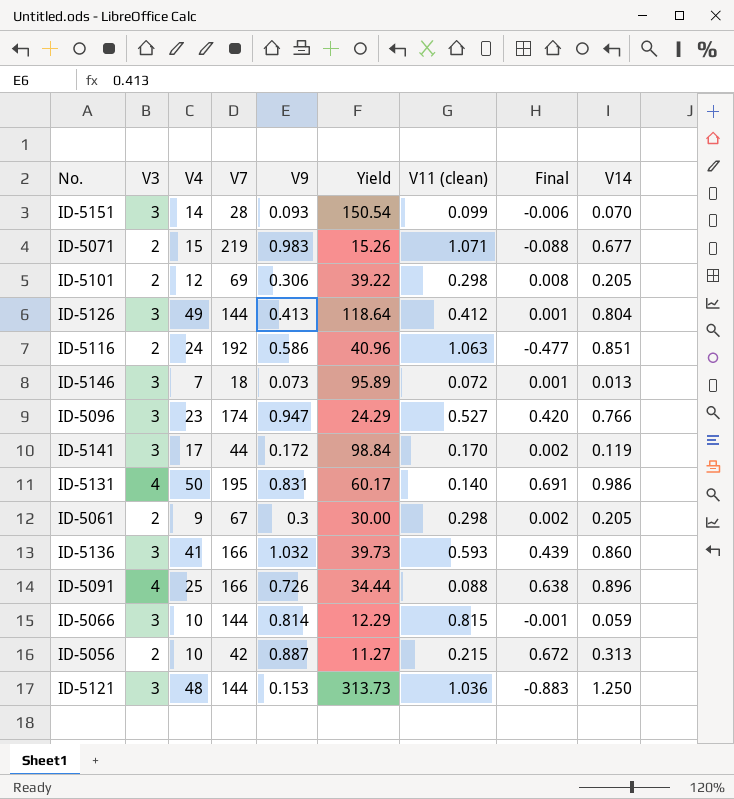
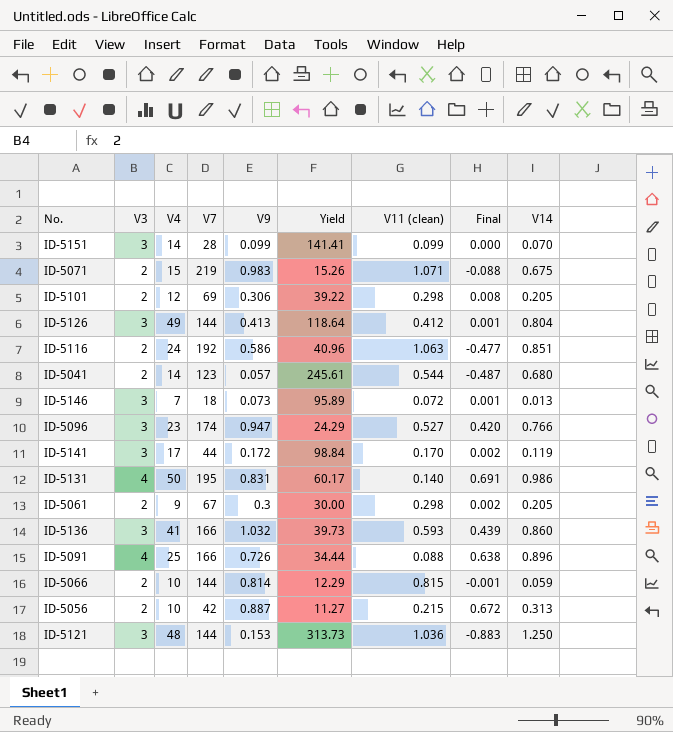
ID-5151 | V9: 0.093 -> 0.099
ID-5151 | Yield: 150.54 -> 141.41
ID-5151 | Final: -0.006 -> 0.000
ID-5071 | V14: 0.677 -> 0.675
row ID-5041: none -> 2 | 14 | 123 | 0.057 | 245.61 | 0.544 | -0.487 | 0.680
ID-5066 | V3: 3 -> 2

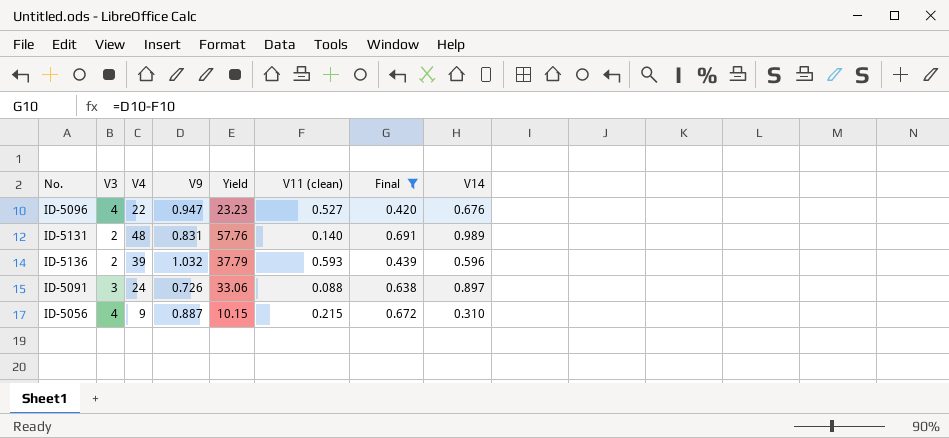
filter: none -> Final >= 0.420
column V7 | position: 4 -> none
ID-5096 | V3: 3 -> 4
ID-5096 | V4: 23 -> 22
ID-5096 | Yield: 24.29 -> 23.23
ID-5096 | V14: 0.766 -> 0.676
ID-5131 | V3: 4 -> 2
ID-5131 | V4: 50 -> 48
ID-5131 | Yield: 60.17 -> 57.76
ID-5131 | V14: 0.986 -> 0.989
ID-5136 | V3: 3 -> 2
ID-5136 | V4: 41 -> 39
ID-5136 | Yield: 39.73 -> 37.79
ID-5136 | V14: 0.860 -> 0.596
ID-5091 | V3: 4 -> 3
ID-5091 | V4: 25 -> 24
ID-5091 | Yield: 34.44 -> 33.06
ID-5091 | V14: 0.896 -> 0.897
ID-5056 | V3: 2 -> 4
ID-5056 | V4: 10 -> 9
ID-5056 | Yield: 11.27 -> 10.15
ID-5056 | V14: 0.313 -> 0.310

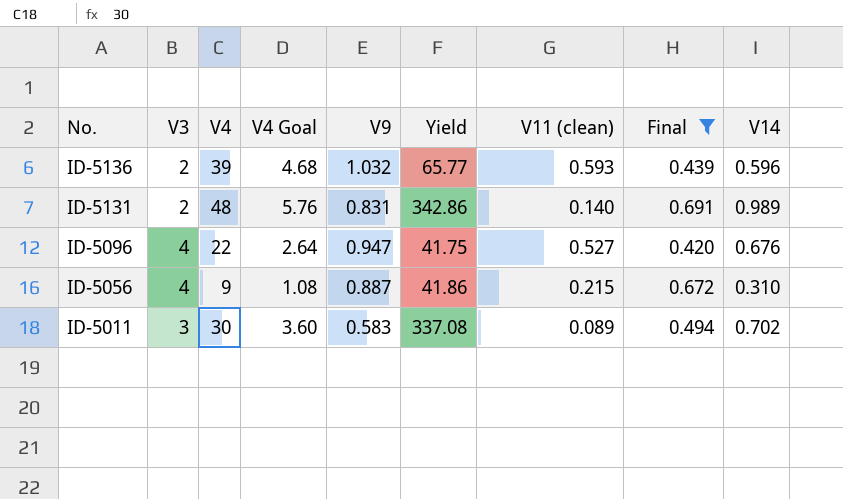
row order: none -> No. descending
column V4 Goal | formula: none -> [V4] * 0.12
column Yield | formula: [V4] / [V9] -> [V4] / [V11 (clean)]
row ID-5091: 3 | 24 | 0.726 | 33.06 | 0.088 | 0.638 | 0.897 -> none
row ID-5011: none -> 3 | 30 | 3.60 | 0.583 | 337.08 | 0.089 | 0.494 | 0.702

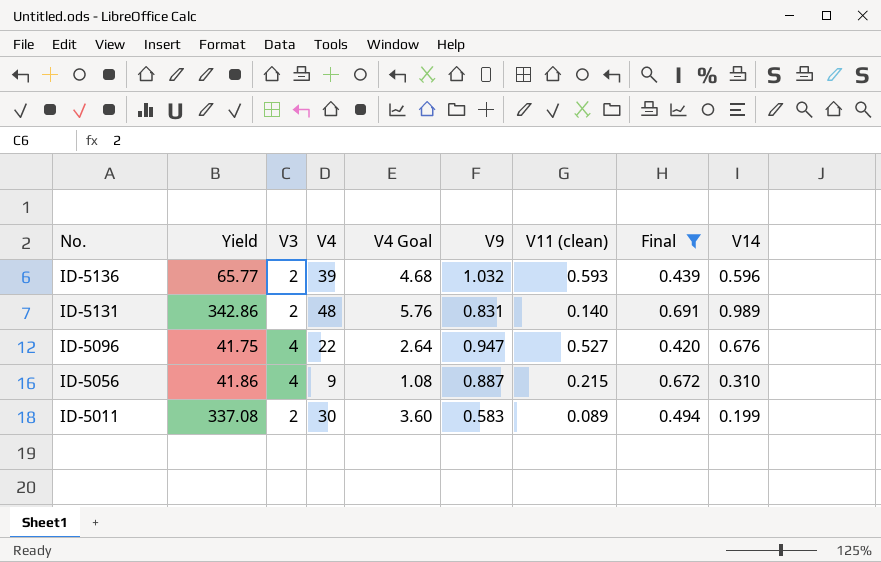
column Yield | position: 6 -> 2
ID-5011 | V3: 3 -> 2
ID-5011 | V14: 0.702 -> 0.199

